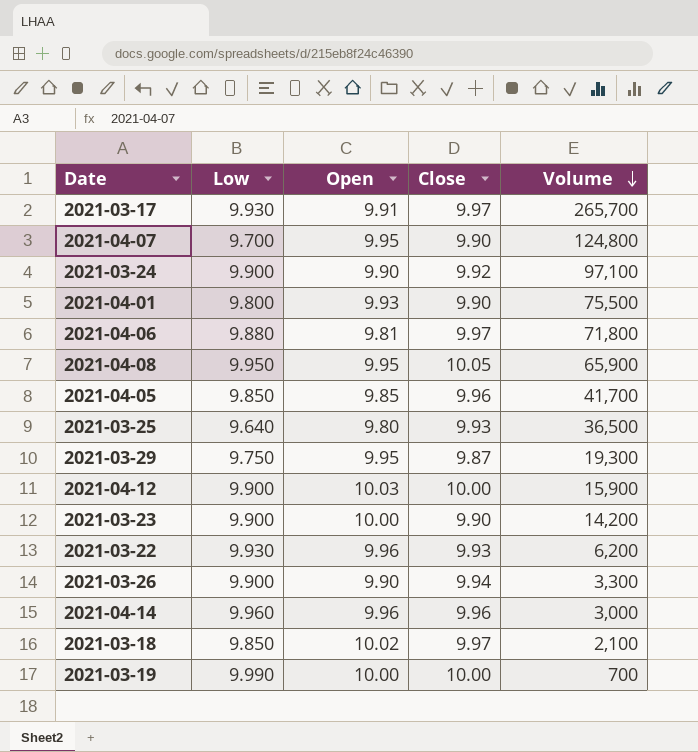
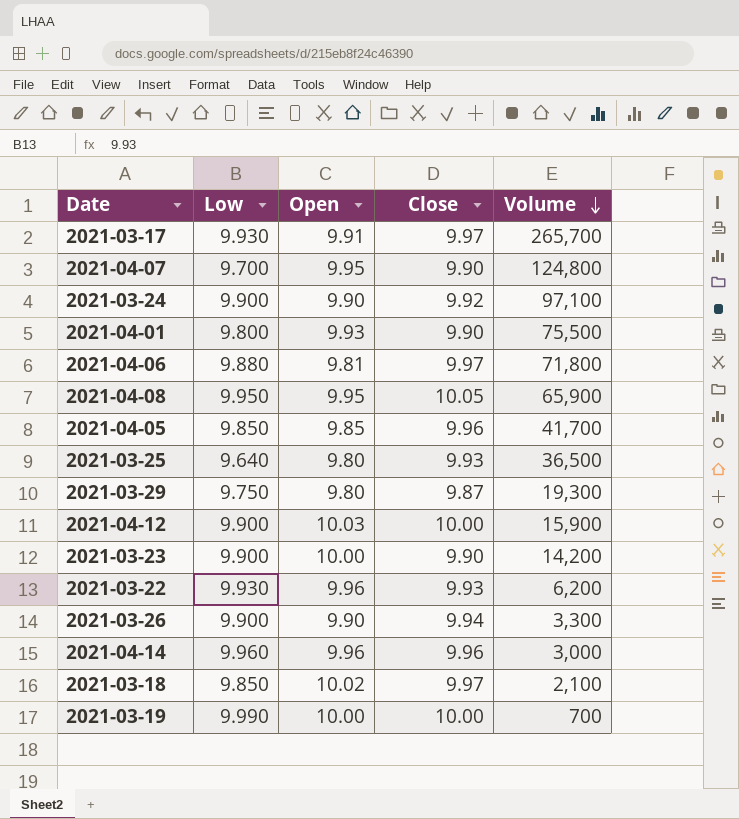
2021-03-29 | Open: 9.95 -> 9.80

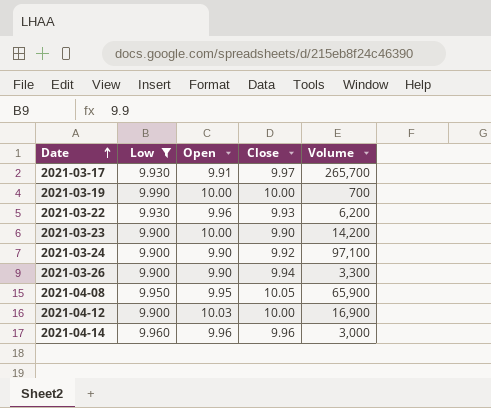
filter: none -> Low >= 9.900
row order: Volume descending -> Date ascending
2021-04-12 | Volume: 15,900 -> 16,900

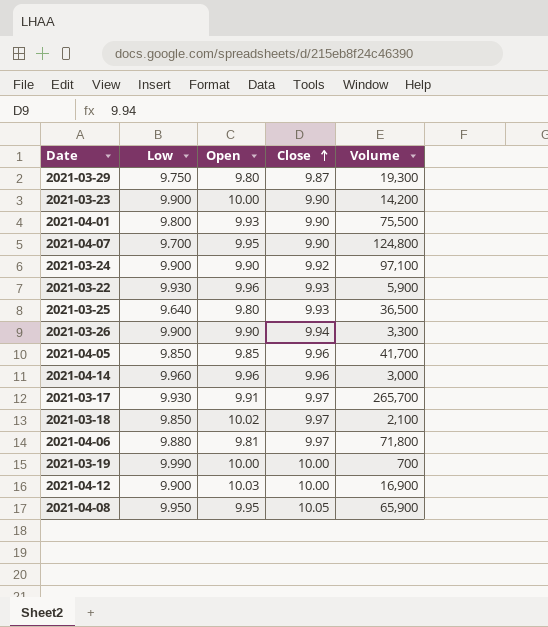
filter: Low >= 9.900 -> none
row order: Date ascending -> Close ascending
2021-03-22 | Volume: 6,200 -> 5,900

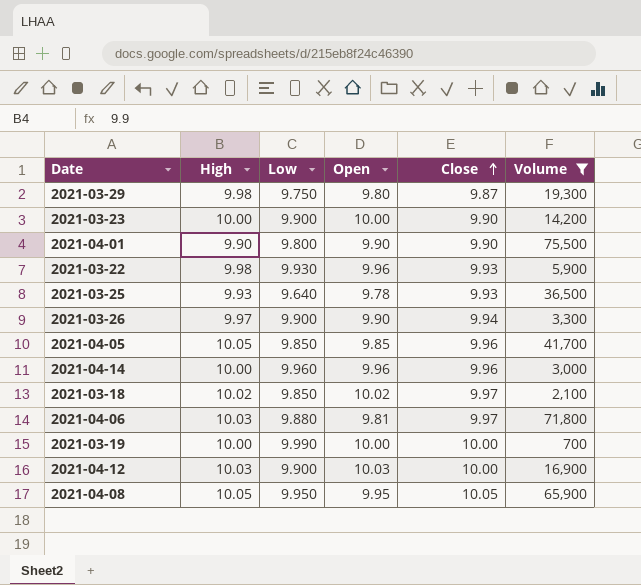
filter: none -> Volume <= 75,500
column High | position: none -> 2
2021-04-01 | Open: 9.93 -> 9.90
2021-03-25 | Open: 9.80 -> 9.78

